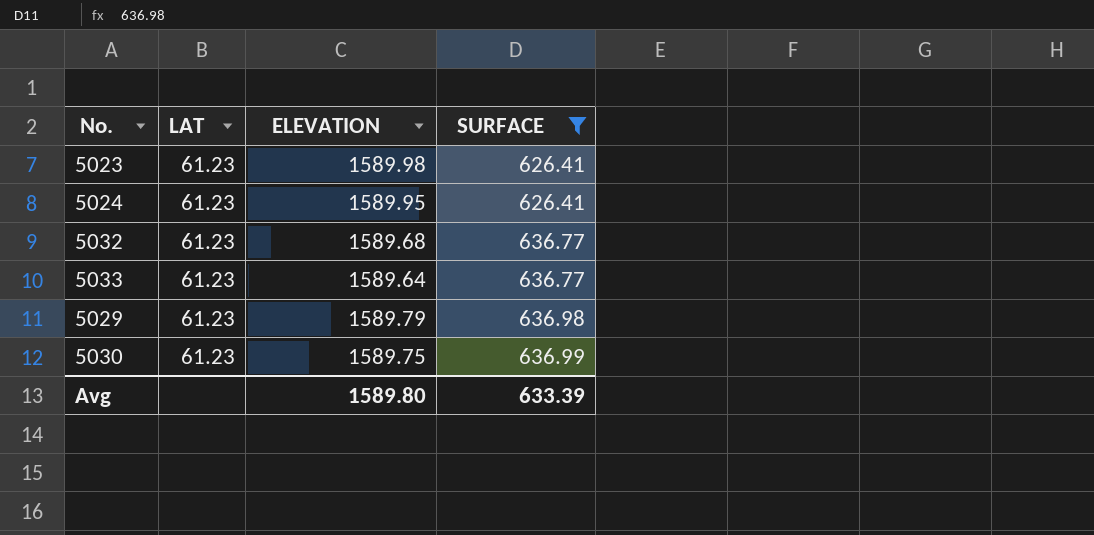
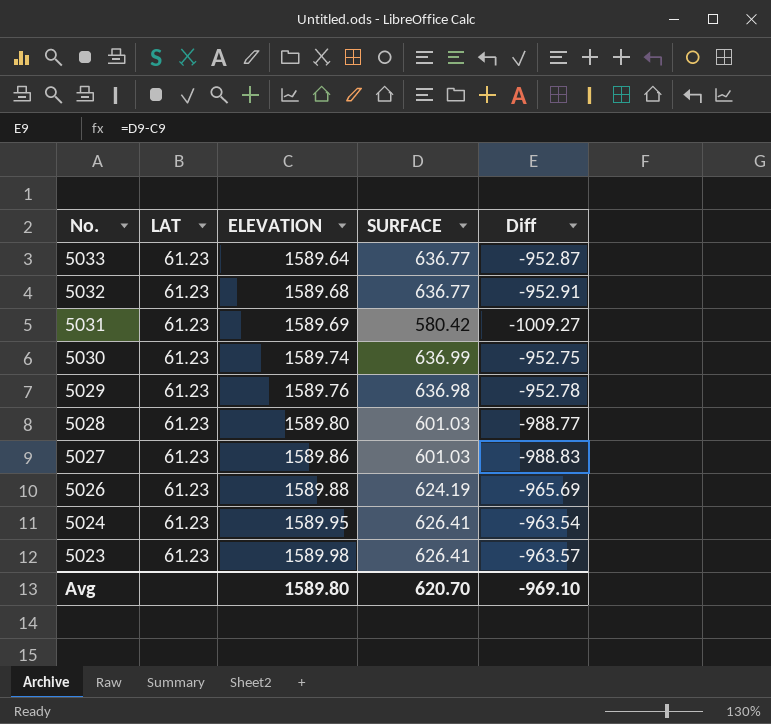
filter: SURFACE >= 626.41 -> none
row order: SURFACE ascending -> No. descending
column Diff | formula: none -> [SURFACE] - [ELEVATION]
5030 | ELEVATION: 1589.75 -> 1589.74
5029 | ELEVATION: 1589.79 -> 1589.76
Avg | SURFACE: 633.39 -> 620.70

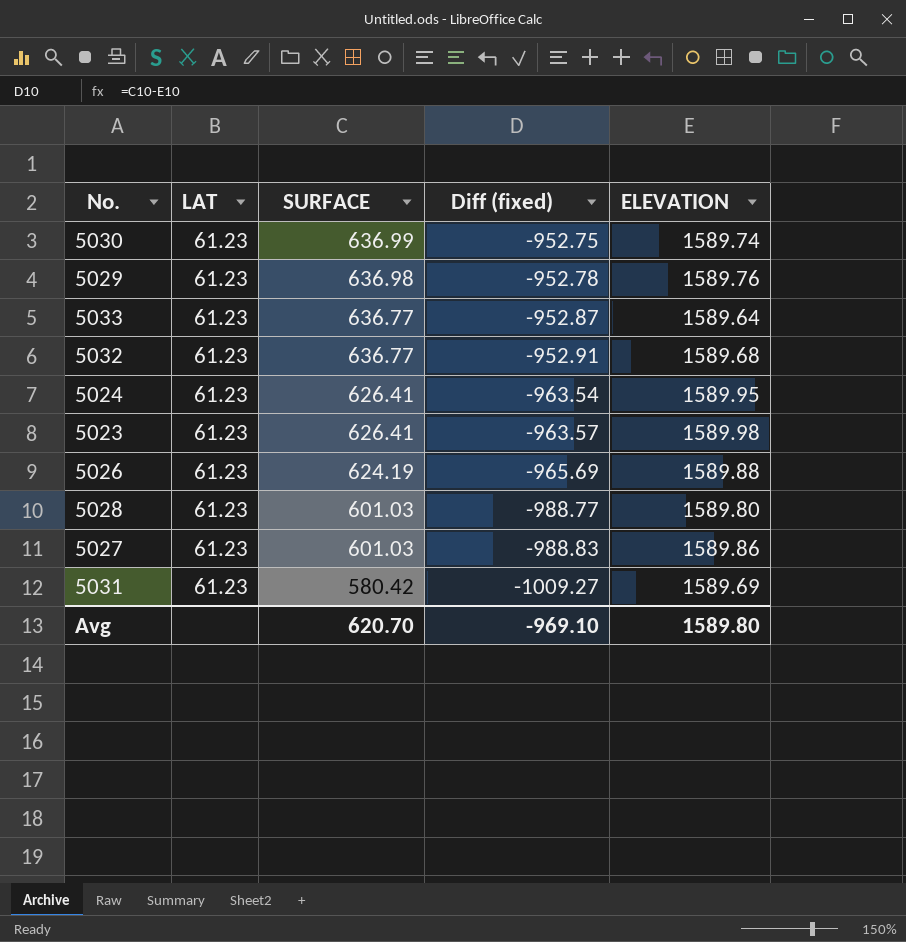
row order: No. descending -> SURFACE descending
column name: Diff -> Diff (fixed)
column ELEVATION | position: 3 -> 5

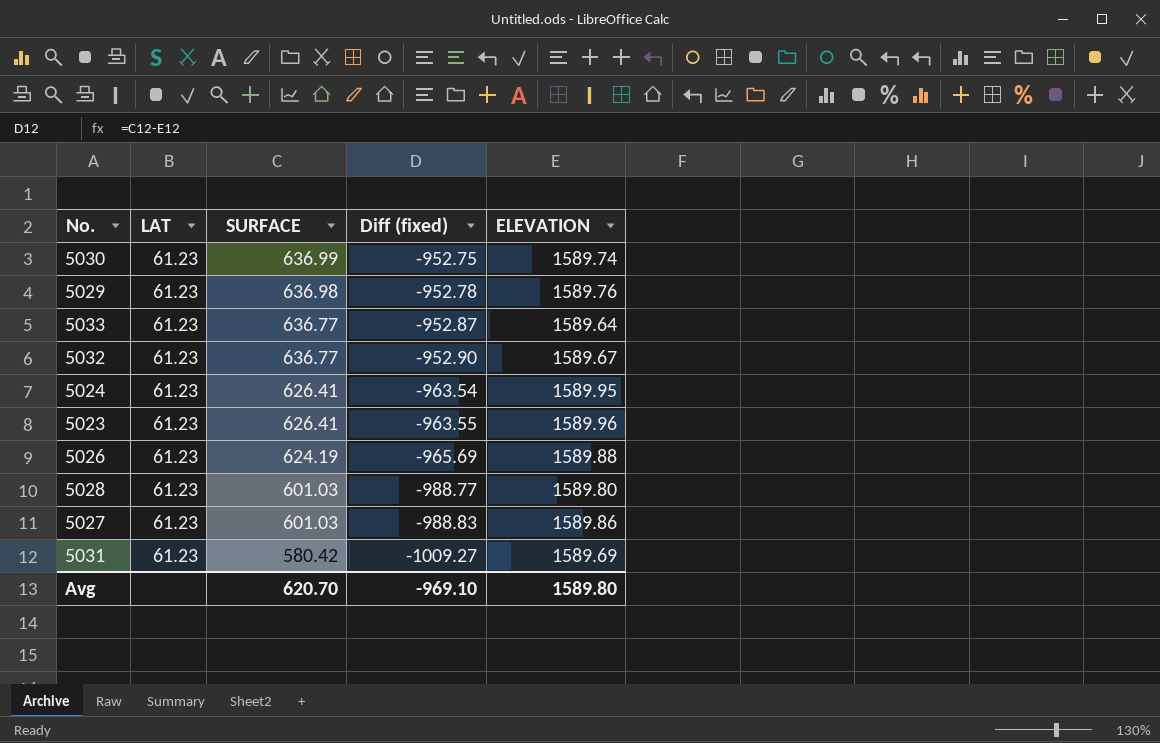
5032 | Diff (fixed): -952.91 -> -952.90
5032 | ELEVATION: 1589.68 -> 1589.67
5023 | Diff (fixed): -963.57 -> -963.55
5023 | ELEVATION: 1589.98 -> 1589.96

